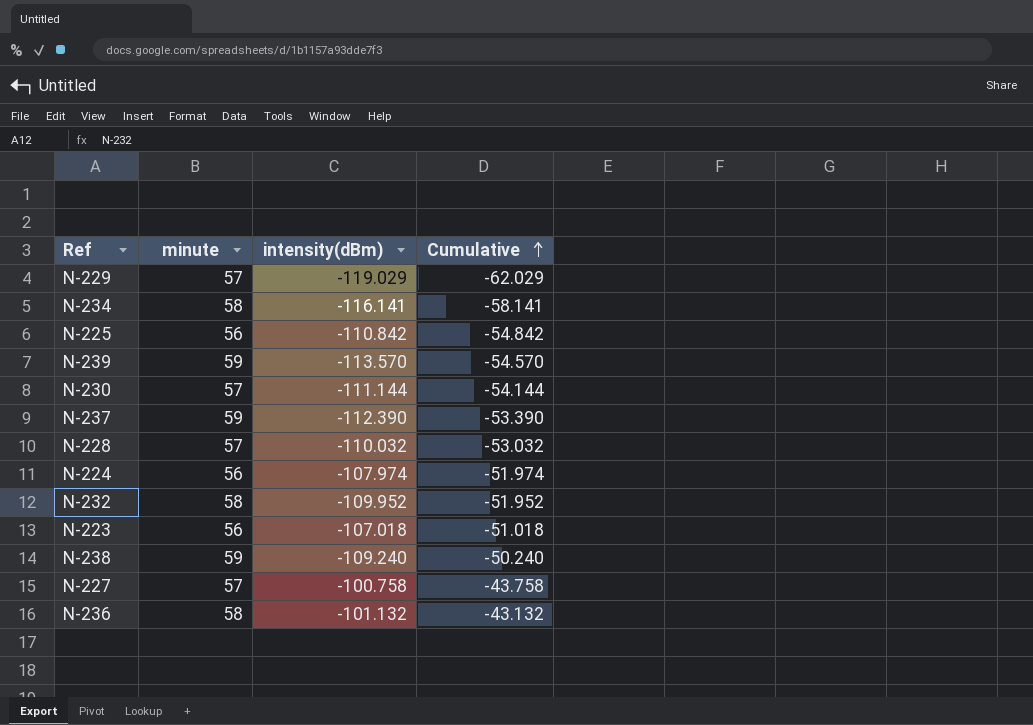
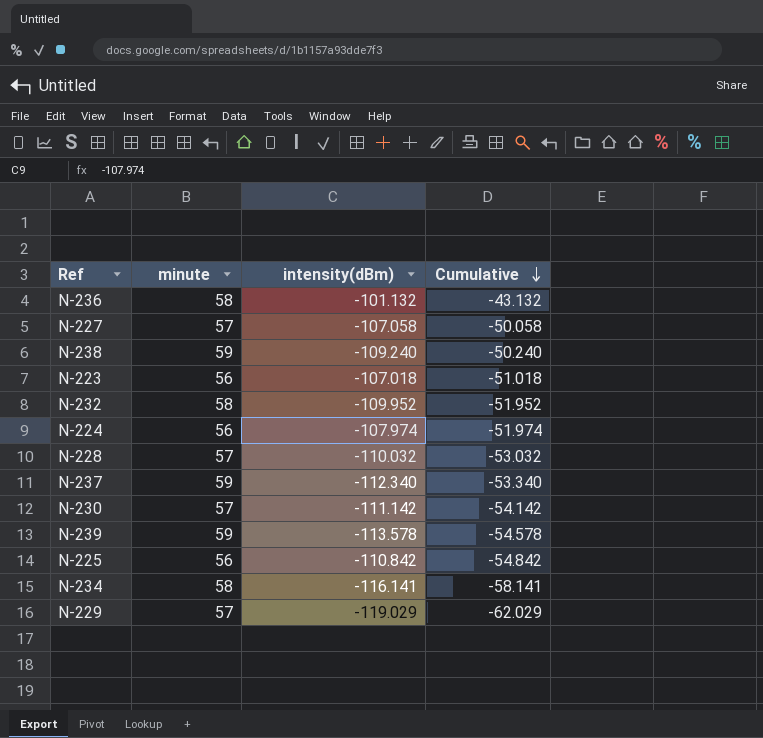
row order: Cumulative ascending -> Cumulative descending
N-227 | intensity(dBm): -100.758 -> -107.058
N-227 | Cumulative: -43.758 -> -50.058
N-237 | intensity(dBm): -112.390 -> -112.340
N-237 | Cumulative: -53.390 -> -53.340
N-230 | intensity(dBm): -111.144 -> -111.142
N-230 | Cumulative: -54.144 -> -54.142
N-239 | intensity(dBm): -113.570 -> -113.578
N-239 | Cumulative: -54.570 -> -54.578

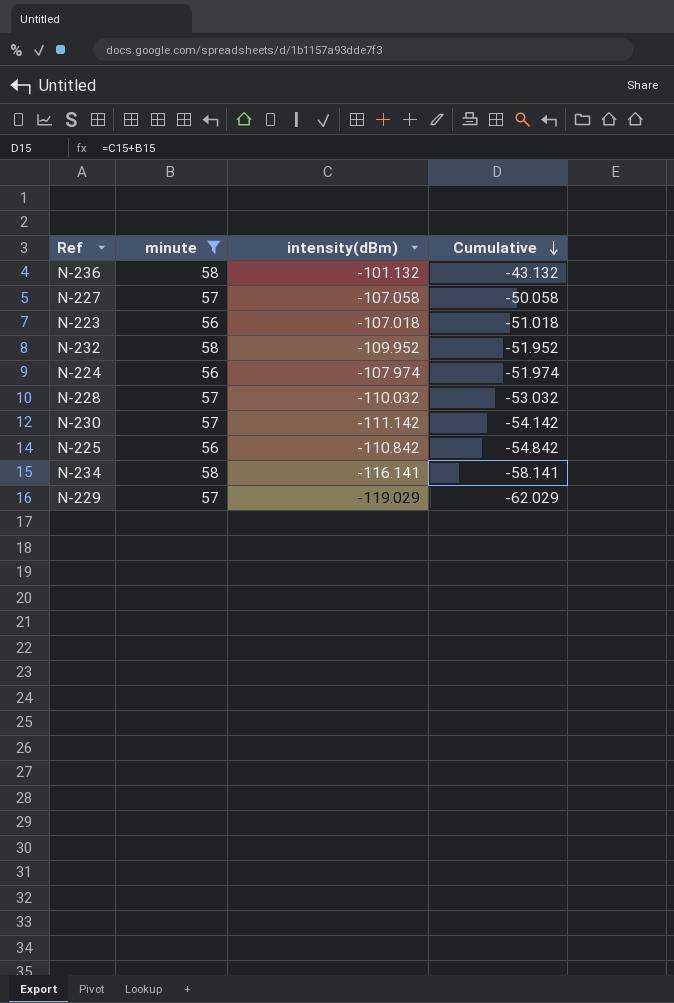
filter: none -> minute != 59

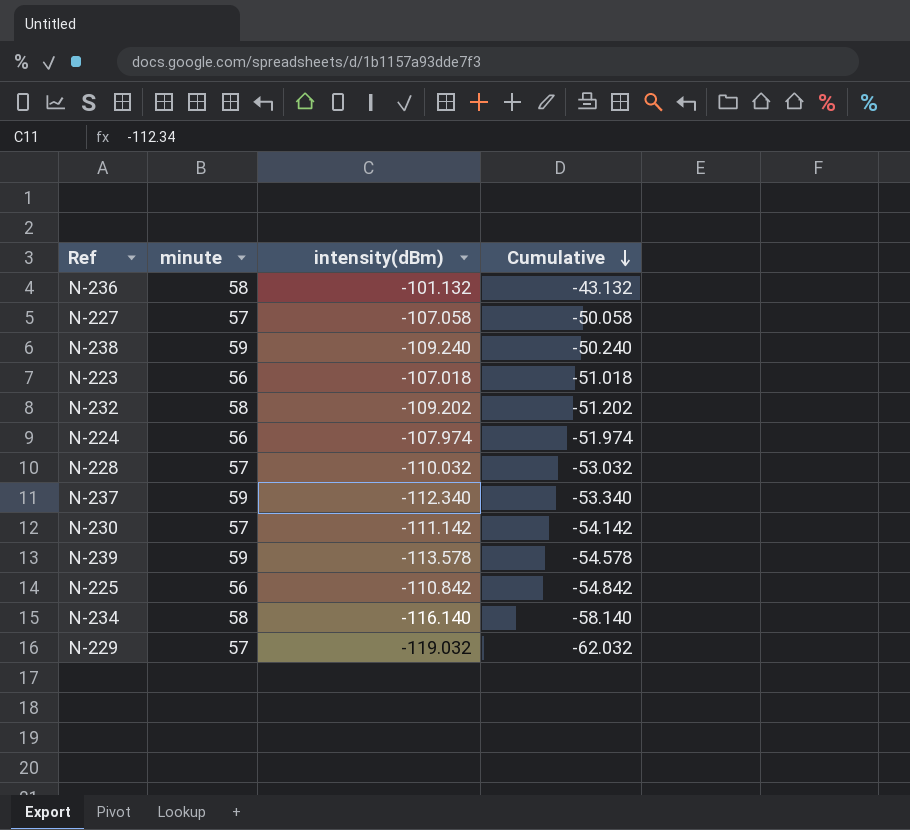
filter: minute != 59 -> none
N-232 | intensity(dBm): -109.952 -> -109.202
N-232 | Cumulative: -51.952 -> -51.202
N-234 | intensity(dBm): -116.141 -> -116.140
N-234 | Cumulative: -58.141 -> -58.140
N-229 | intensity(dBm): -119.029 -> -119.032
N-229 | Cumulative: -62.029 -> -62.032

